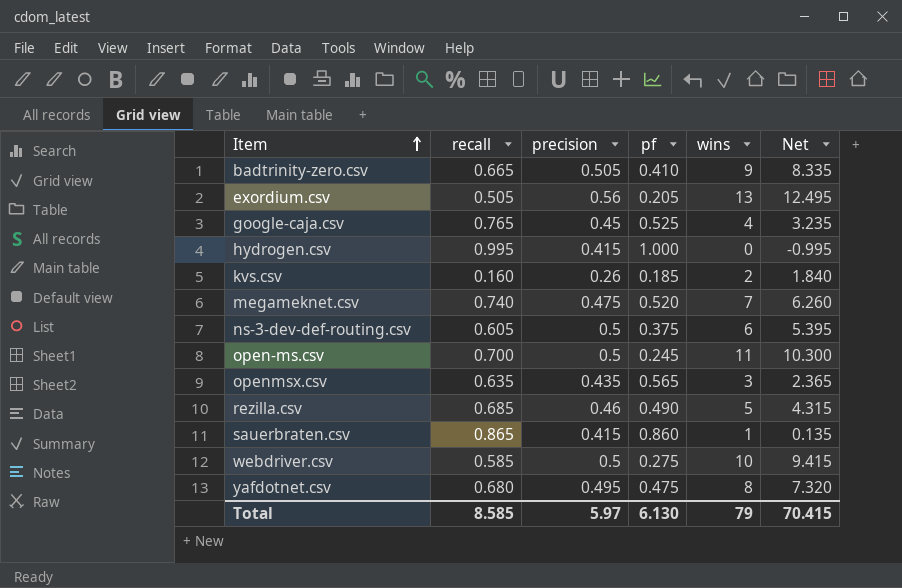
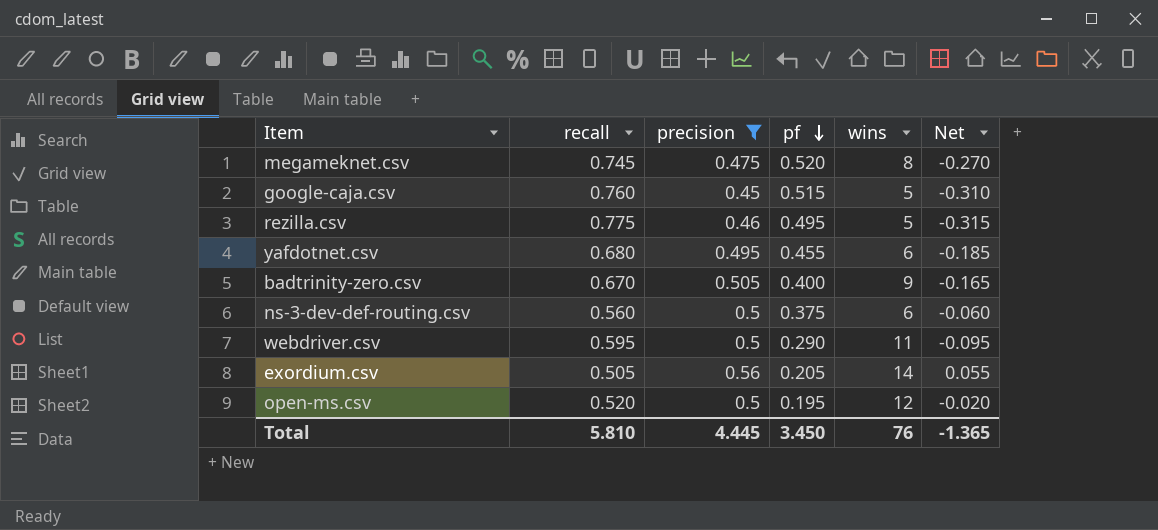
filter: none -> precision >= 0.45
row order: Item ascending -> pf descending
column Net | formula: [wins] - [recall] -> [precision] - [recall]
megameknet.csv | recall: 0.740 -> 0.745
megameknet.csv | wins: 7 -> 8
google-caja.csv | recall: 0.765 -> 0.760
google-caja.csv | pf: 0.525 -> 0.515
google-caja.csv | wins: 4 -> 5
rezilla.csv | recall: 0.685 -> 0.775
rezilla.csv | pf: 0.490 -> 0.495
yafdotnet.csv | pf: 0.475 -> 0.455
yafdotnet.csv | wins: 8 -> 6
badtrinity-zero.csv | recall: 0.665 -> 0.670
badtrinity-zero.csv | pf: 0.410 -> 0.400
ns-3-dev-def-routing.csv | recall: 0.605 -> 0.560
webdriver.csv | recall: 0.585 -> 0.595
webdriver.csv | pf: 0.275 -> 0.290
webdriver.csv | wins: 10 -> 11
exordium.csv | wins: 13 -> 14
open-ms.csv | recall: 0.700 -> 0.520
open-ms.csv | pf: 0.245 -> 0.195
open-ms.csv | wins: 11 -> 12
Total | recall: 8.585 -> 5.810
Total | precision: 5.97 -> 4.445
Total | pf: 6.130 -> 3.450
Total | wins: 79 -> 76
Total | Net: 70.415 -> -1.365

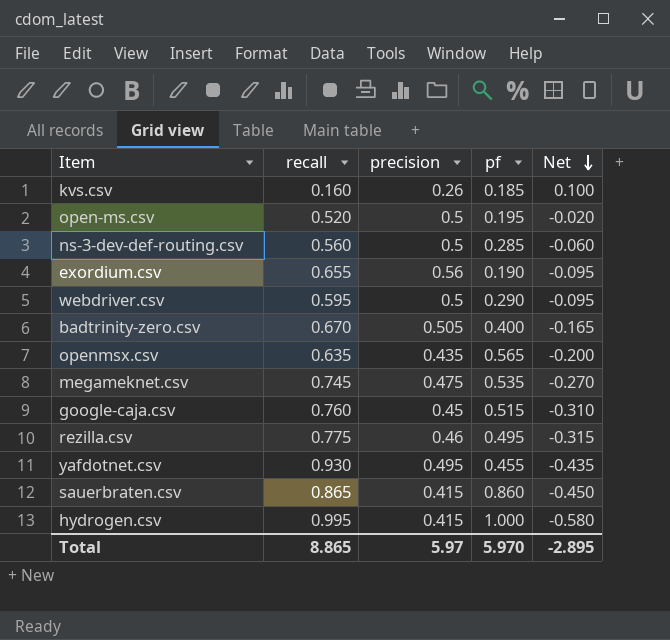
filter: precision >= 0.45 -> none
row order: pf descending -> Net descending
column wins | position: 5 -> none
ns-3-dev-def-routing.csv | pf: 0.375 -> 0.285
exordium.csv | recall: 0.505 -> 0.655
exordium.csv | pf: 0.205 -> 0.190
exordium.csv | Net: 0.055 -> -0.095
megameknet.csv | pf: 0.520 -> 0.535
yafdotnet.csv | recall: 0.680 -> 0.930
yafdotnet.csv | Net: -0.185 -> -0.435
Total | recall: 5.810 -> 8.865
Total | precision: 4.445 -> 5.97
Total | pf: 3.450 -> 5.970
Total | Net: -1.365 -> -2.895

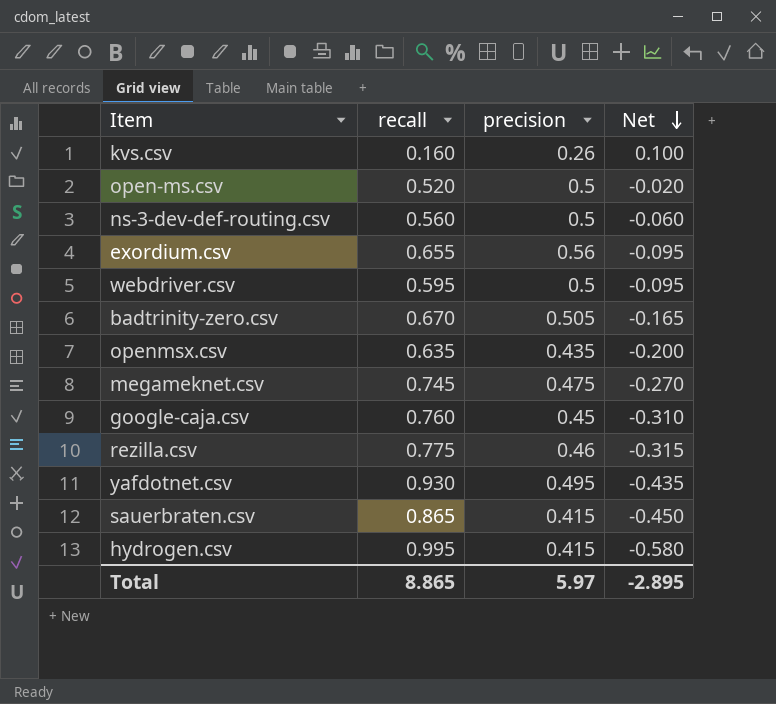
column pf | position: 4 -> none

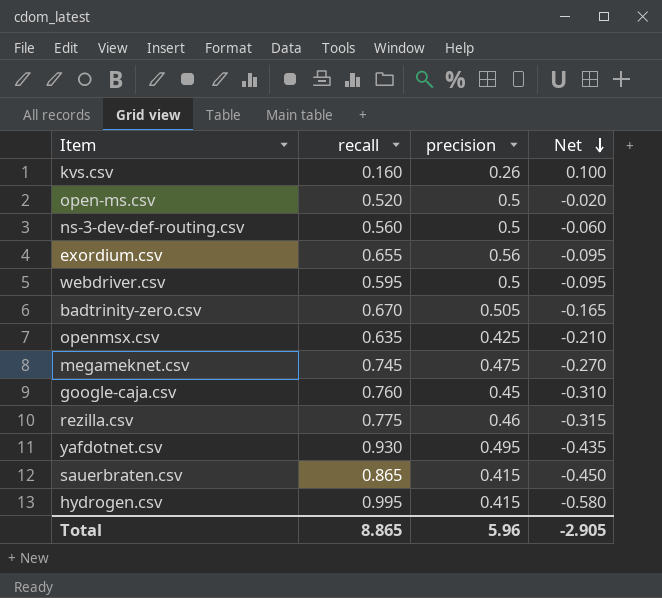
openmsx.csv | precision: 0.435 -> 0.425
openmsx.csv | Net: -0.200 -> -0.210
Total | precision: 5.97 -> 5.96
Total | Net: -2.895 -> -2.905

